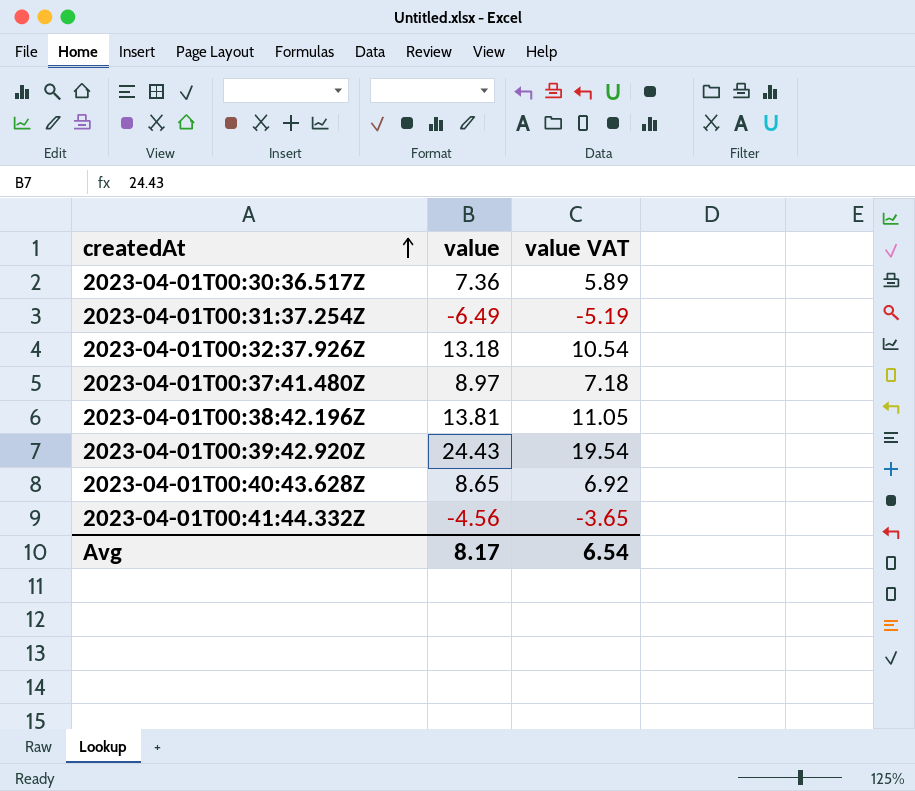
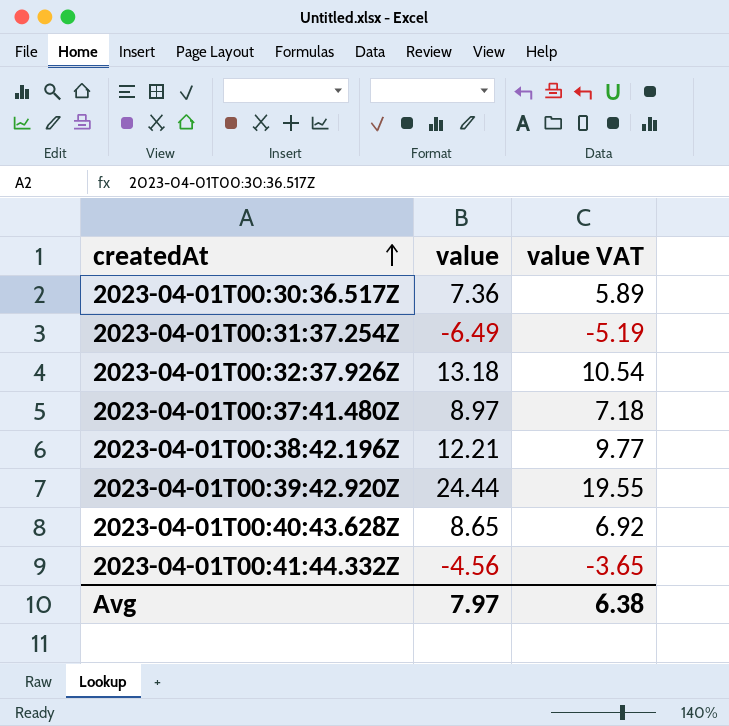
2023-04-01T00:38:42.196Z | value: 13.81 -> 12.21
2023-04-01T00:38:42.196Z | value VAT: 11.05 -> 9.77
2023-04-01T00:39:42.920Z | value: 24.43 -> 24.44
2023-04-01T00:39:42.920Z | value VAT: 19.54 -> 19.55
Avg | value: 8.17 -> 7.97
Avg | value VAT: 6.54 -> 6.38

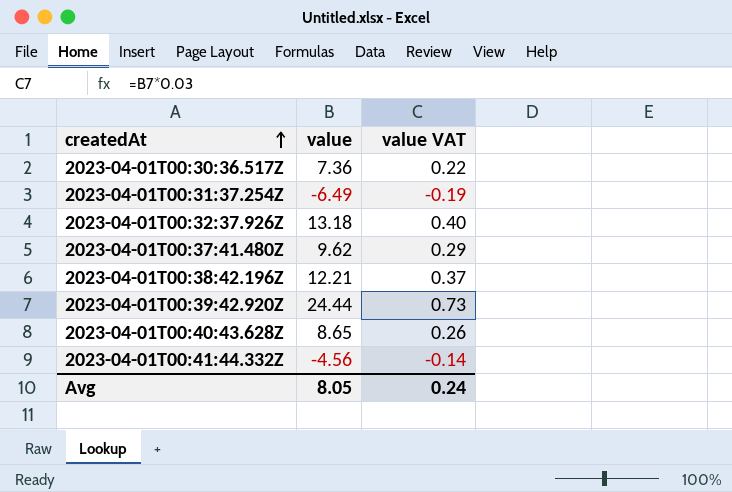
column value VAT | formula: [value] * 0.8 -> [value] * 0.03
2023-04-01T00:37:41.480Z | value: 8.97 -> 9.62
Avg | value: 7.97 -> 8.05
Avg | value VAT: 6.38 -> 0.24

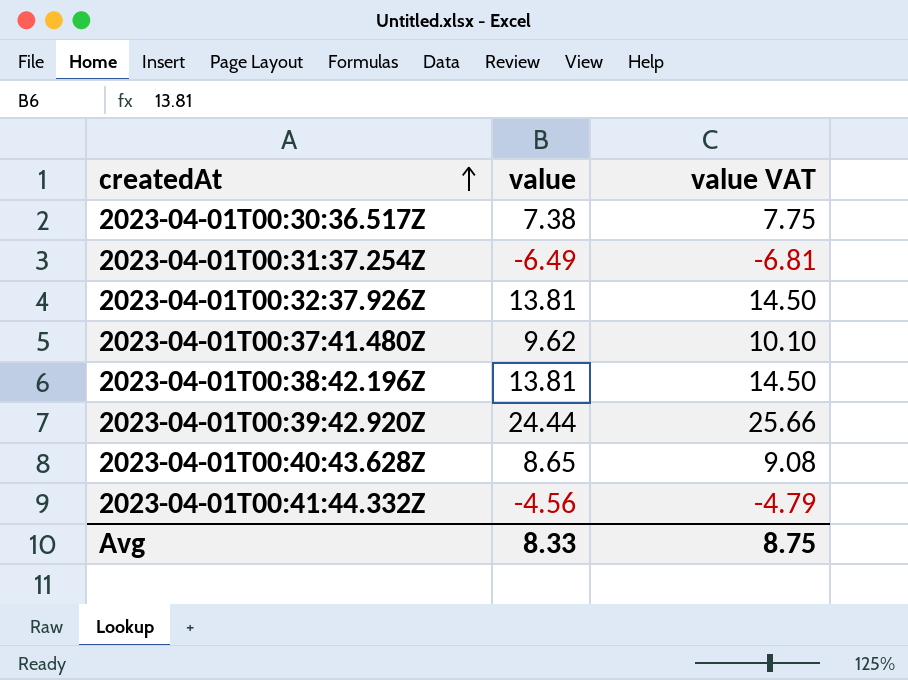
column value VAT | formula: [value] * 0.03 -> [value] * 1.05
2023-04-01T00:30:36.517Z | value: 7.36 -> 7.38
2023-04-01T00:32:37.926Z | value: 13.18 -> 13.81
2023-04-01T00:38:42.196Z | value: 12.21 -> 13.81
Avg | value: 8.05 -> 8.33
Avg | value VAT: 0.24 -> 8.75

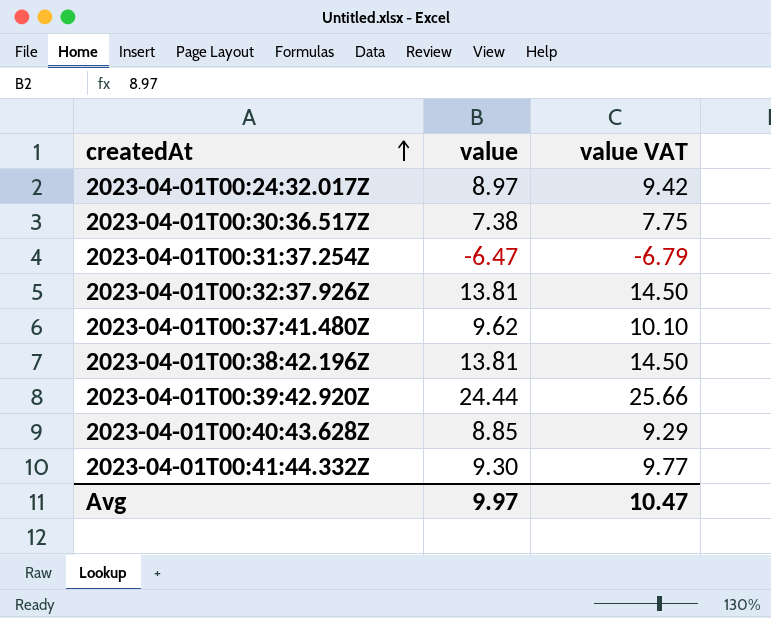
row 2023-04-01T00:24:32.017Z: none -> 8.97 | 9.42
2023-04-01T00:31:37.254Z | value: -6.49 -> -6.47
2023-04-01T00:31:37.254Z | value VAT: -6.81 -> -6.79
2023-04-01T00:40:43.628Z | value: 8.65 -> 8.85
2023-04-01T00:40:43.628Z | value VAT: 9.08 -> 9.29
2023-04-01T00:41:44.332Z | value: -4.56 -> 9.30
2023-04-01T00:41:44.332Z | value VAT: -4.79 -> 9.77
Avg | value: 8.33 -> 9.97
Avg | value VAT: 8.75 -> 10.47

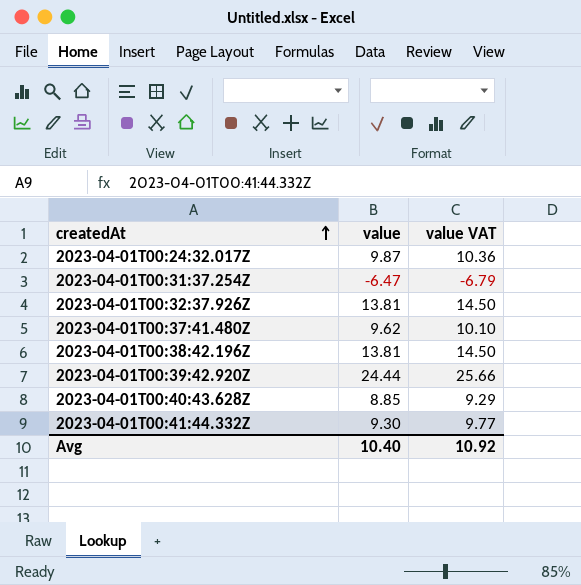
row 2023-04-01T00:30:36.517Z: 7.38 | 7.75 -> none
2023-04-01T00:24:32.017Z | value: 8.97 -> 9.87
2023-04-01T00:24:32.017Z | value VAT: 9.42 -> 10.36
Avg | value: 9.97 -> 10.40
Avg | value VAT: 10.47 -> 10.92

